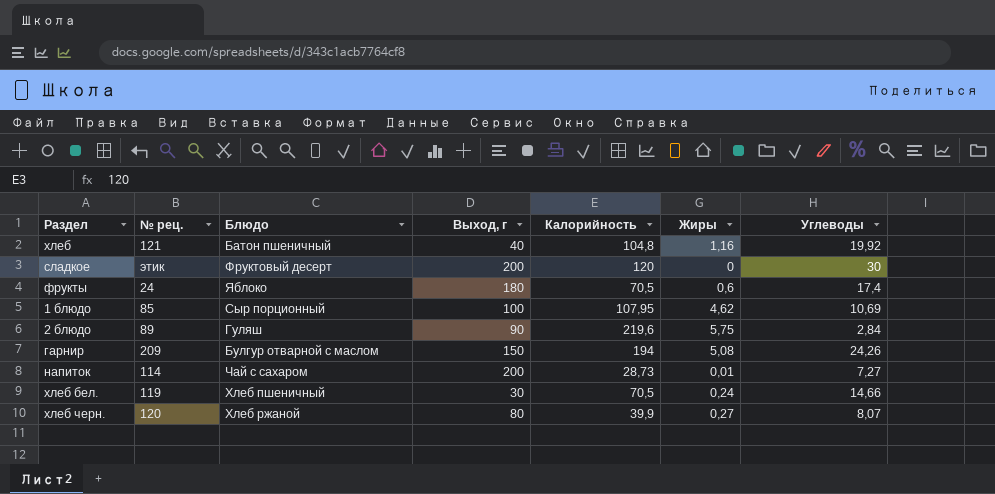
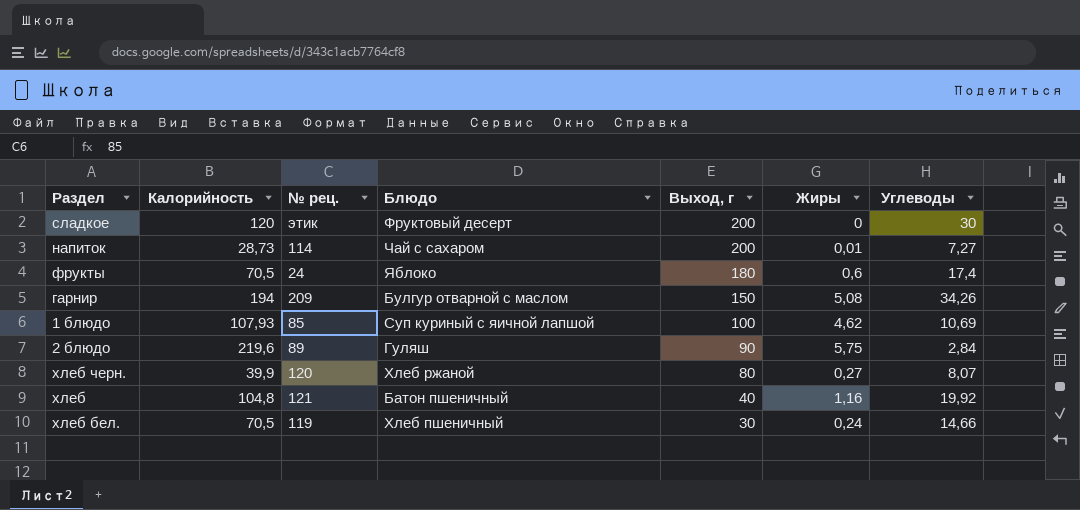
row order: none -> Выход, г descending
column Калорийность | position: 5 -> 2
гарнир | Углеводы: 24,26 -> 34,26
1 блюдо | Калорийность: 107,95 -> 107,93
1 блюдо | Блюдо: Сыр порционный -> Суп куриный с яичной лапшой

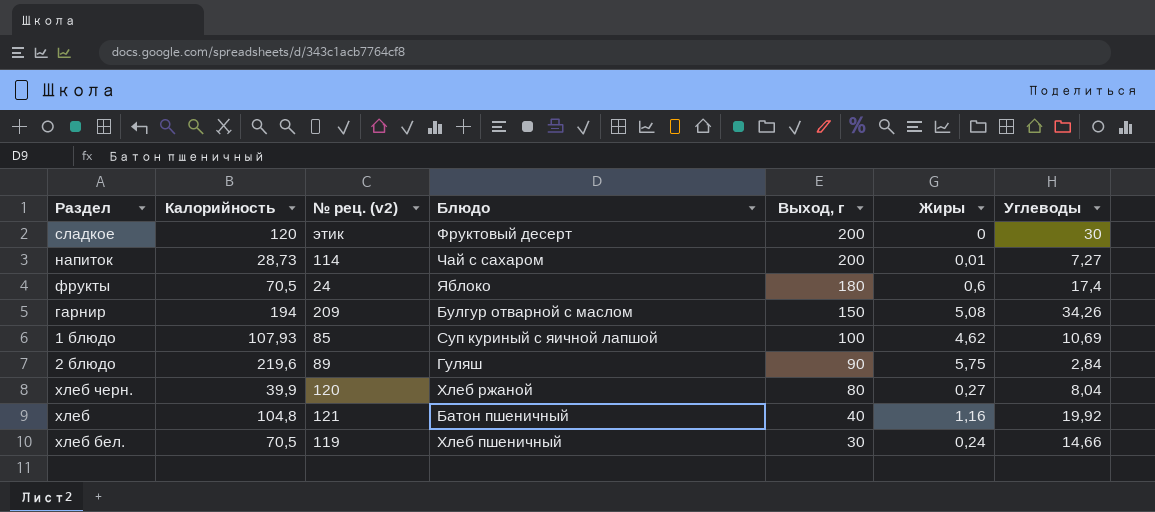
column name: № рец. -> № рец. (v2)
хлеб черн. | Углеводы: 8,07 -> 8,04

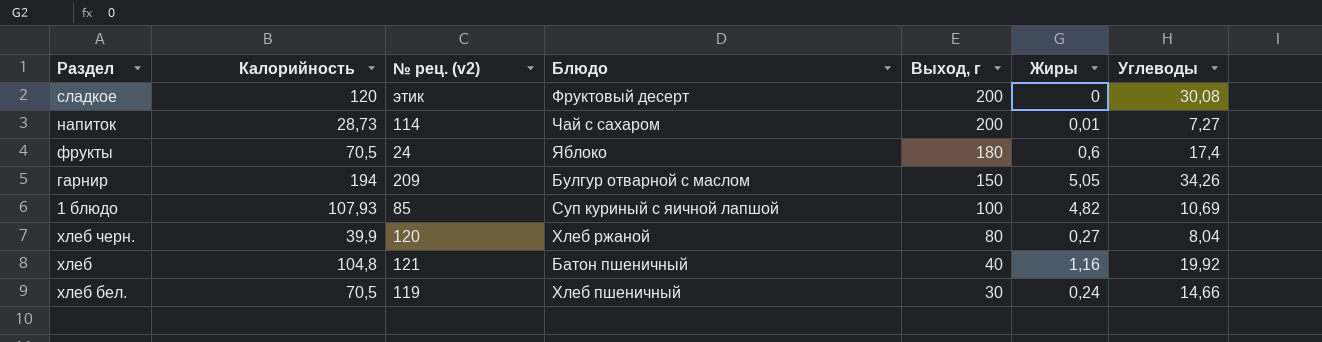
row 2 блюдо: 219,6 | 89 | Гуляш | 90 | 5,75 | 2,84 -> none
сладкое | Углеводы: 30 -> 30,08
гарнир | Жиры: 5,08 -> 5,05
1 блюдо | Жиры: 4,62 -> 4,82

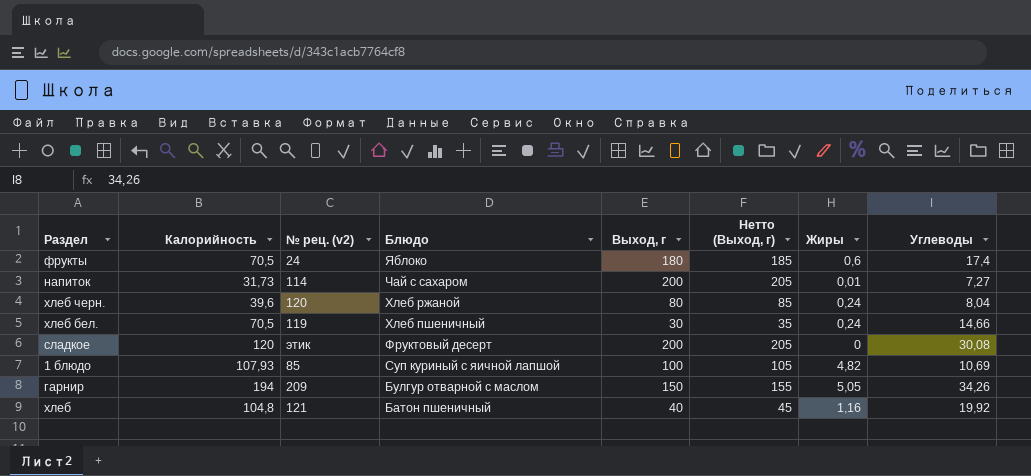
row order: Выход, г descending -> Блюдо descending
column Нетто (Выход, г) | formula: none -> [Выход, г] + 5
напиток | Калорийность: 28,73 -> 31,73
хлеб черн. | Калорийность: 39,9 -> 39,6
хлеб черн. | Жиры: 0,27 -> 0,24

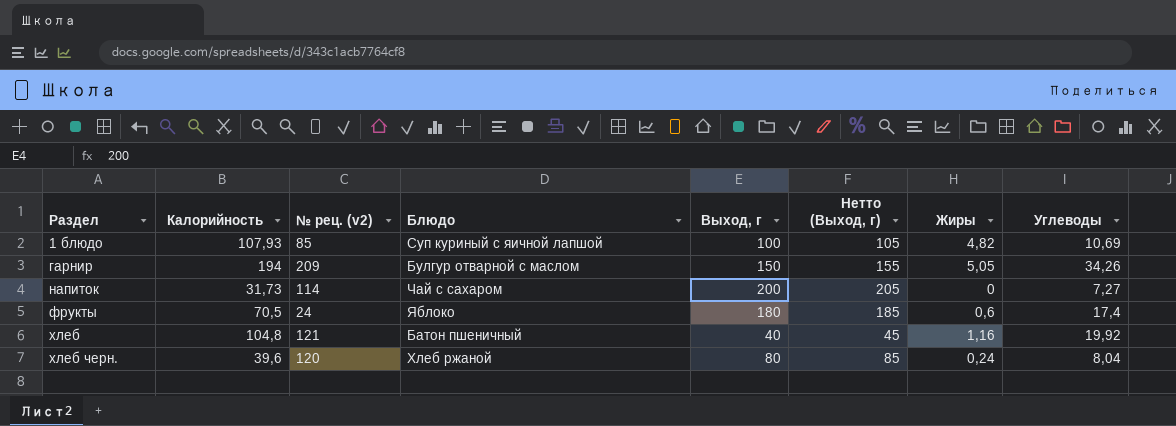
row order: Блюдо descending -> Раздел ascending
row хлеб бел.: 70,5 | 119 | Хлеб пшеничный | 30 | 35 | 0,24 | 14,66 -> none
row сладкое: 120 | этик | Фруктовый десерт | 200 | 205 | 0 | 30,08 -> none
напиток | Жиры: 0,01 -> 0

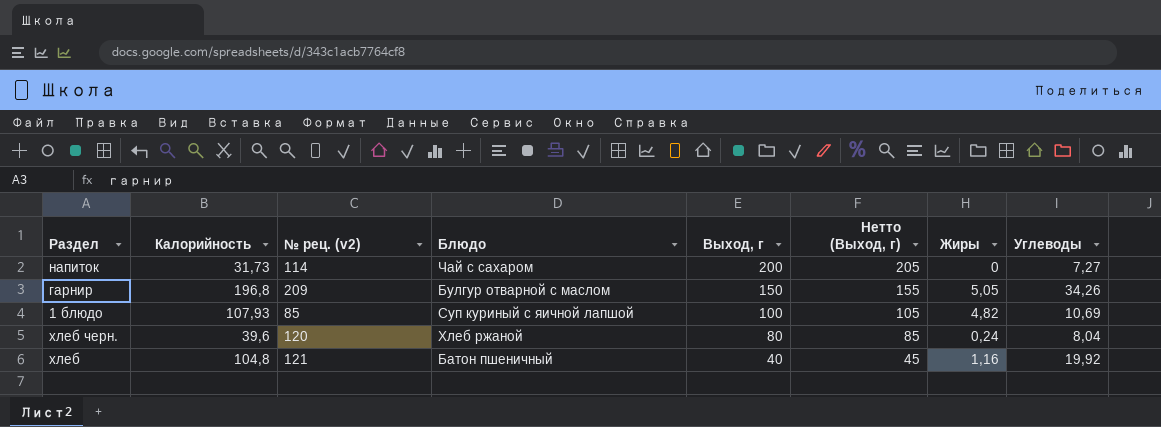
row order: Раздел ascending -> Выход, г descending
row фрукты: 70,5 | 24 | Яблоко | 180 | 185 | 0,6 | 17,4 -> none
гарнир | Калорийность: 194 -> 196,8

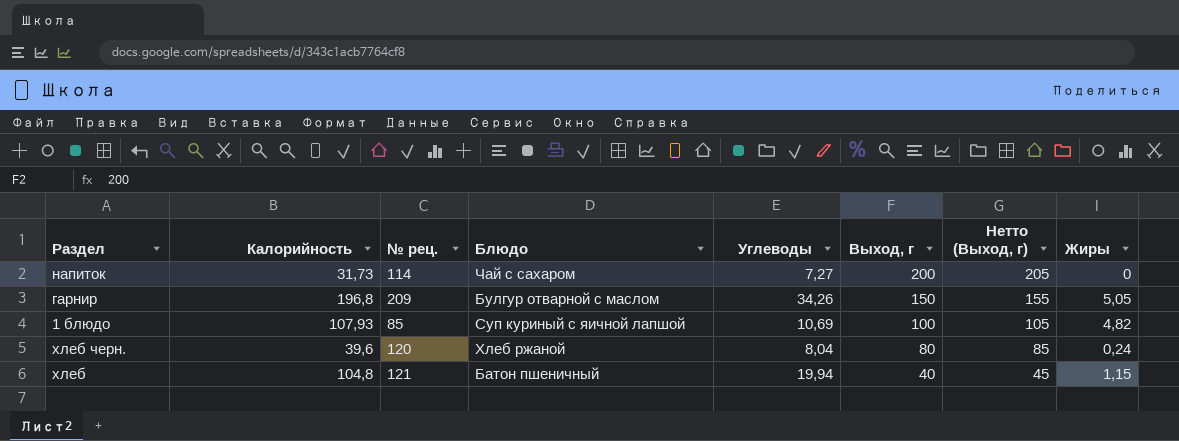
column name: № рец. (v2) -> № рец.
column Углеводы | position: 8 -> 5
хлеб | Углеводы: 19,92 -> 19,94
хлеб | Жиры: 1,16 -> 1,15

